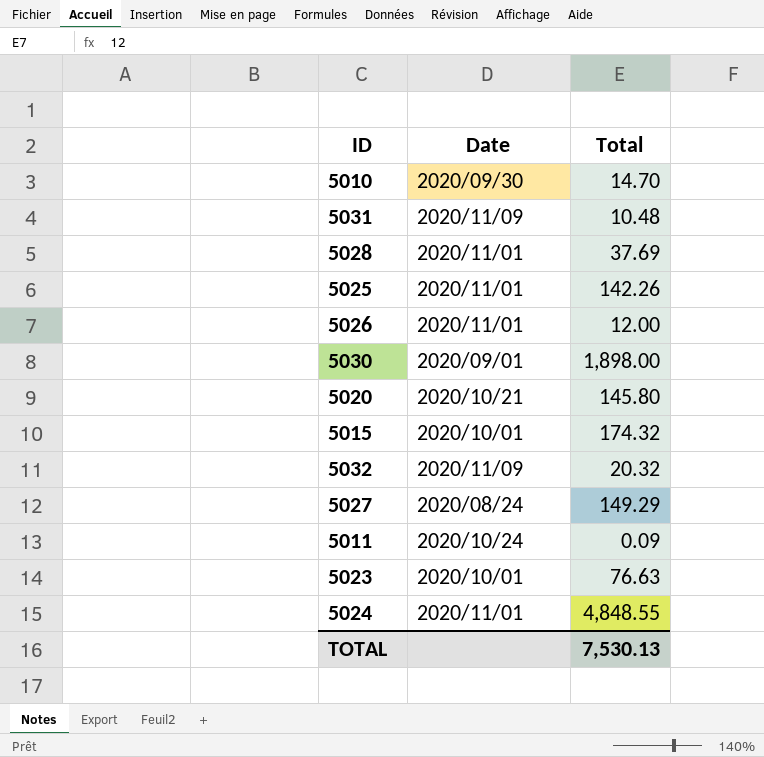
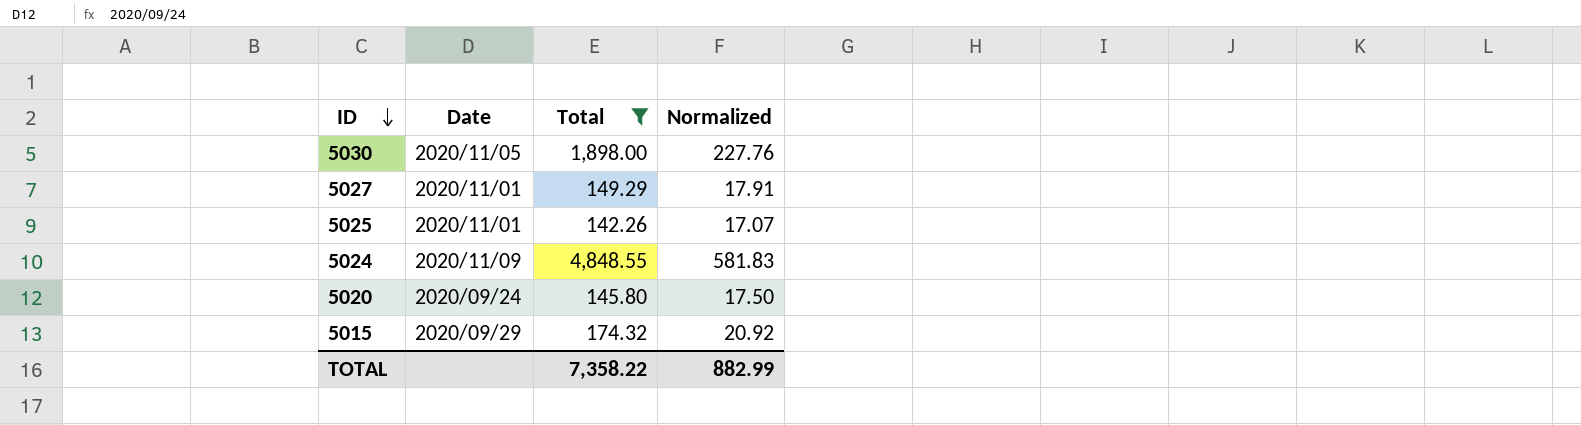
filter: none -> Total >= 142.26
row order: none -> ID descending
column Normalized | formula: none -> [Total] * 0.12
5030 | Date: 2020/09/01 -> 2020/11/05
5027 | Date: 2020/08/24 -> 2020/11/01
5024 | Date: 2020/11/01 -> 2020/11/09
5020 | Date: 2020/10/21 -> 2020/09/24
5015 | Date: 2020/10/01 -> 2020/09/29
TOTAL | Total: 7,530.13 -> 7,358.22

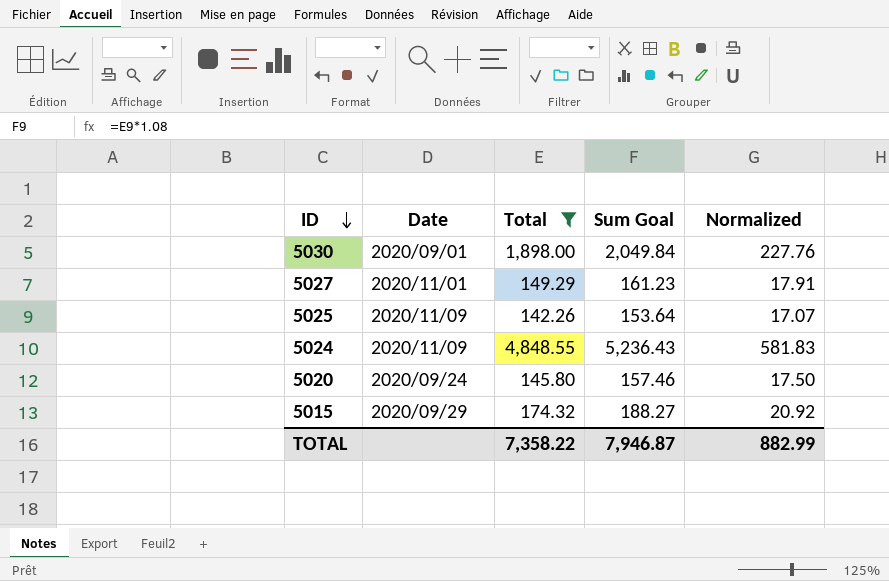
column Sum Goal | formula: none -> [Total] * 1.08
5030 | Date: 2020/11/05 -> 2020/09/01
5025 | Date: 2020/11/01 -> 2020/11/09

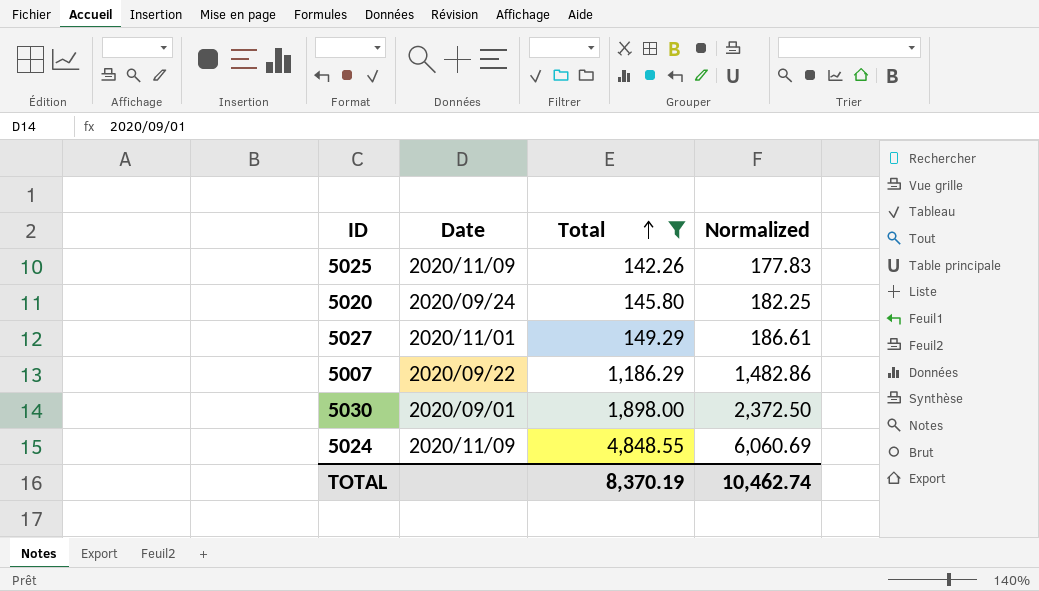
row order: ID descending -> Total ascending
column Sum Goal | formula: [Total] * 1.08 -> none
column Normalized | formula: [Total] * 0.12 -> [Total] * 1.25
row 5015: 2020/09/29 | 174.32 | 188.27 | 20.92 -> none
row 5007: none -> 2020/09/22 | 1,186.29 | 1,482.86
TOTAL | Total: 7,358.22 -> 8,370.19
TOTAL | Normalized: 882.99 -> 10,462.74

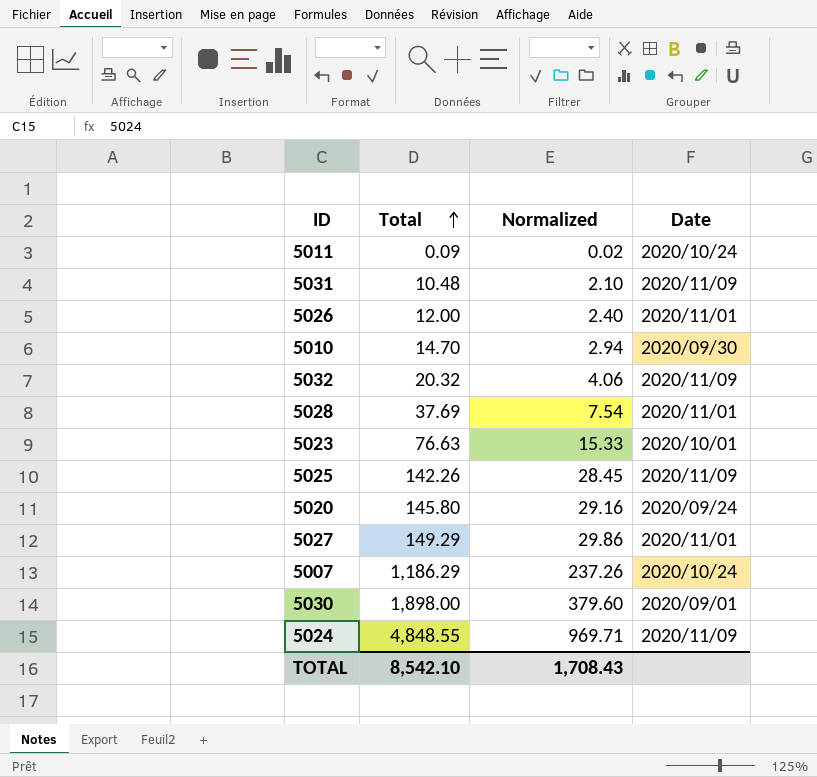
filter: Total >= 142.26 -> none
column Normalized | formula: [Total] * 1.25 -> [Total] * 0.2
column Date | position: 2 -> 4
5007 | Date: 2020/09/22 -> 2020/10/24
TOTAL | Total: 8,370.19 -> 8,542.10
TOTAL | Normalized: 10,462.74 -> 1,708.43

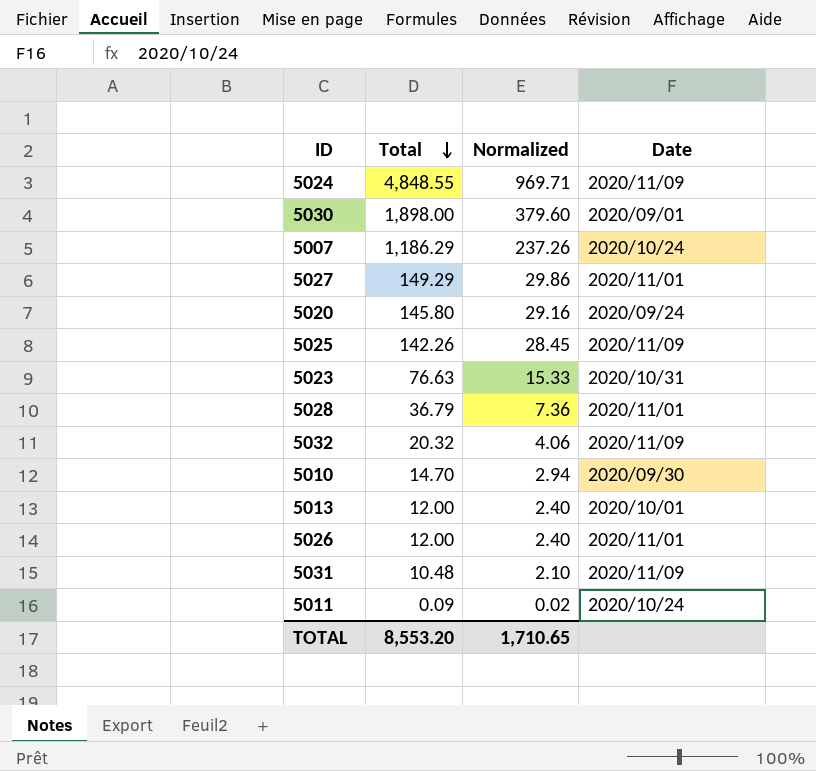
row order: Total ascending -> Total descending
5023 | Date: 2020/10/01 -> 2020/10/31
5028 | Total: 37.69 -> 36.79
5028 | Normalized: 7.54 -> 7.36
row 5013: none -> 12.00 | 2.40 | 2020/10/01
TOTAL | Total: 8,542.10 -> 8,553.20
TOTAL | Normalized: 1,708.43 -> 1,710.65

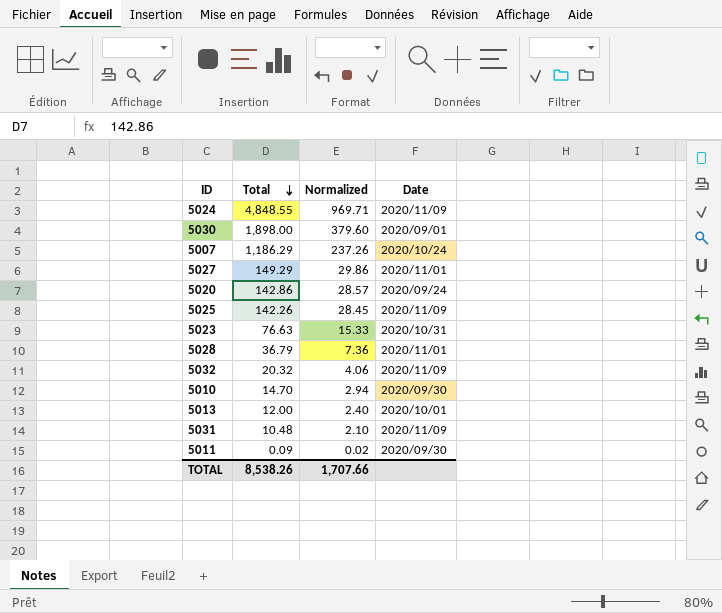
row 5026: 12.00 | 2.40 | 2020/11/01 -> none
5020 | Total: 145.80 -> 142.86
5020 | Normalized: 29.16 -> 28.57
5011 | Date: 2020/10/24 -> 2020/09/30
TOTAL | Total: 8,553.20 -> 8,538.26
TOTAL | Normalized: 1,710.65 -> 1,707.66

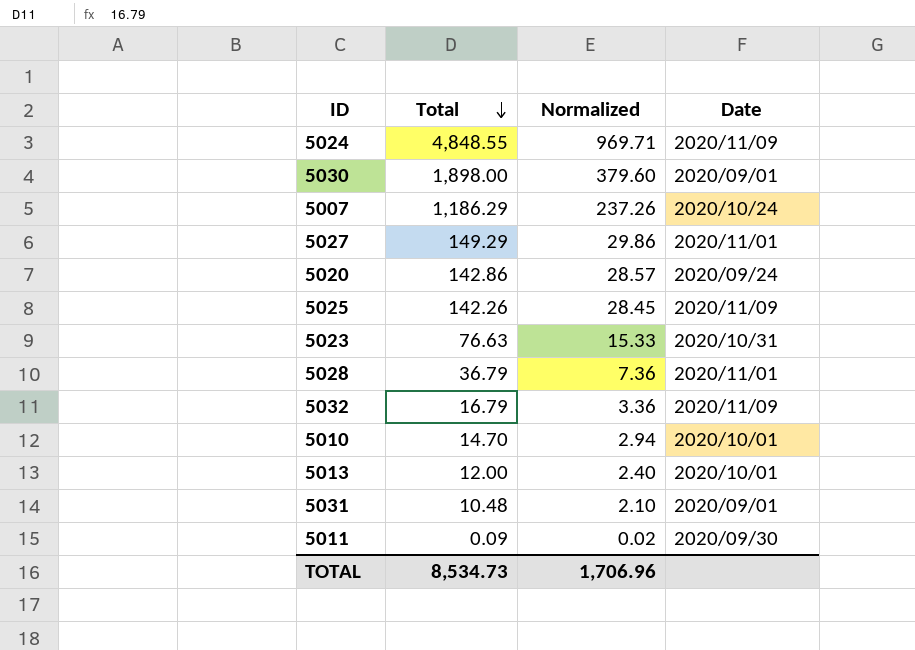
5032 | Total: 20.32 -> 16.79
5032 | Normalized: 4.06 -> 3.36
5010 | Date: 2020/09/30 -> 2020/10/01
5031 | Date: 2020/11/09 -> 2020/09/01
TOTAL | Total: 8,538.26 -> 8,534.73
TOTAL | Normalized: 1,707.66 -> 1,706.96

